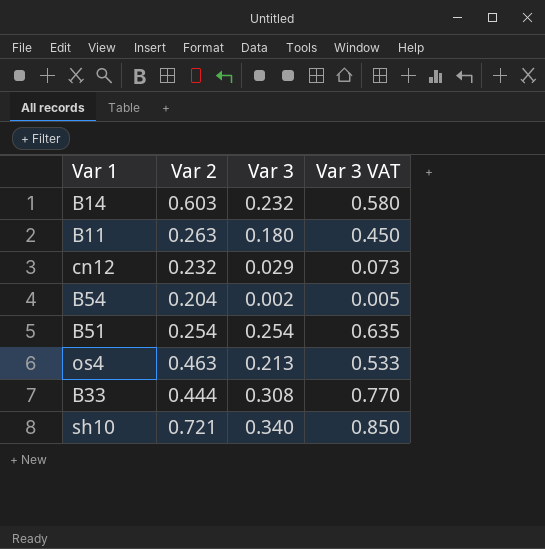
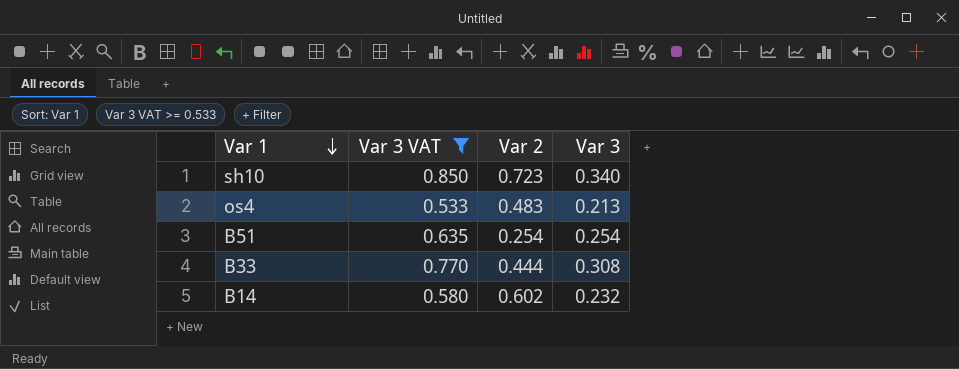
filter: none -> Var 3 VAT >= 0.533
row order: none -> Var 1 descending
column Var 3 VAT | position: 4 -> 2
sh10 | Var 2: 0.721 -> 0.723
os4 | Var 2: 0.463 -> 0.483
B14 | Var 2: 0.603 -> 0.602

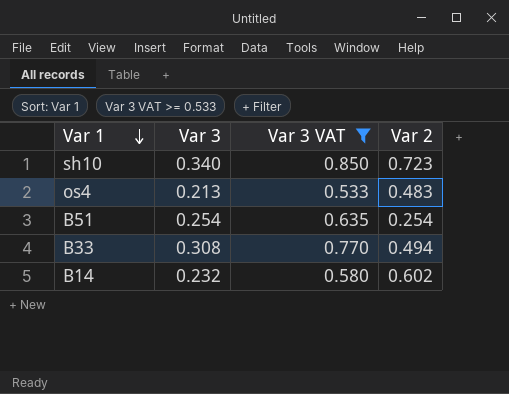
column Var 3 | position: 4 -> 2
B33 | Var 2: 0.444 -> 0.494

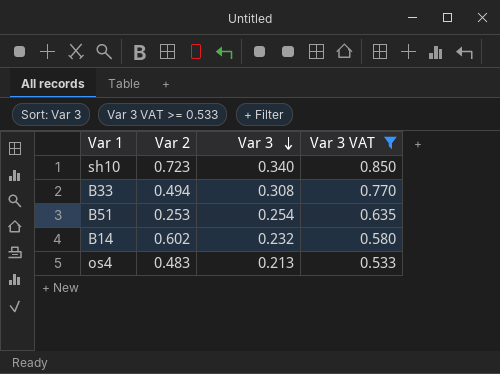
row order: Var 1 descending -> Var 3 descending
column Var 2 | position: 4 -> 2
B51 | Var 2: 0.254 -> 0.253

